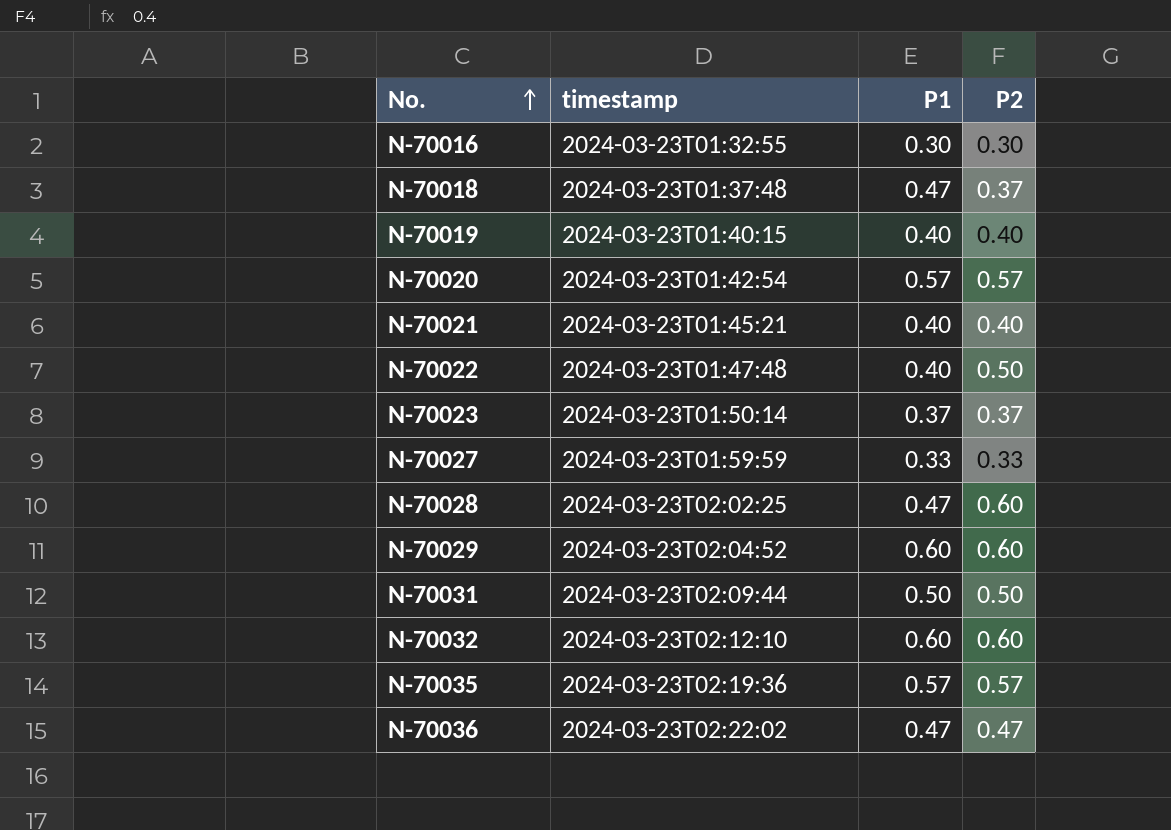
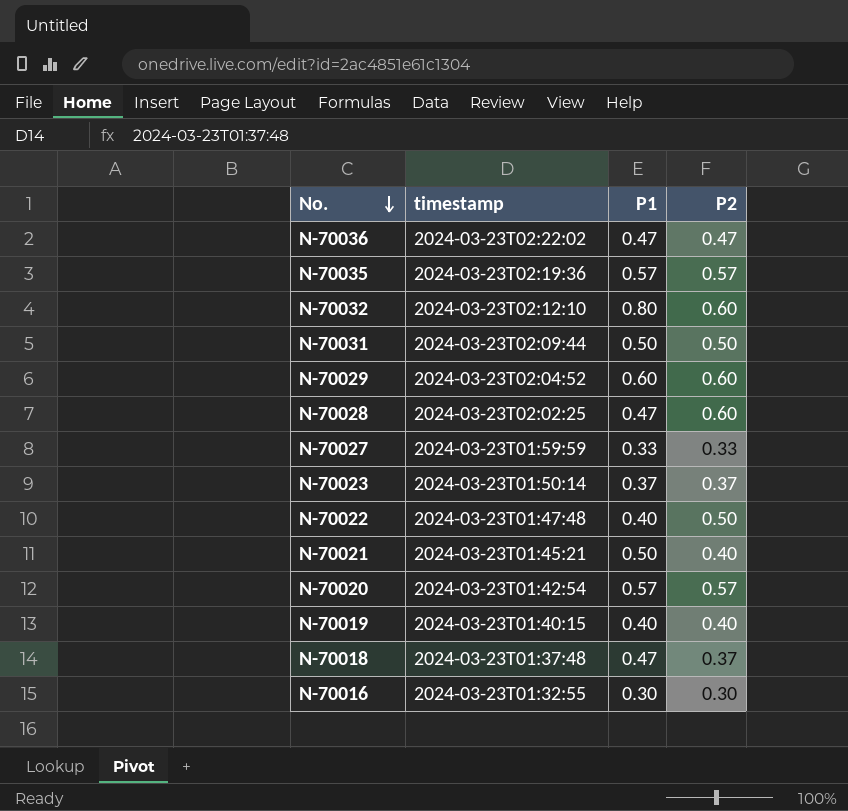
row order: No. ascending -> No. descending
N-70032 | P1: 0.60 -> 0.80
N-70021 | P1: 0.40 -> 0.50

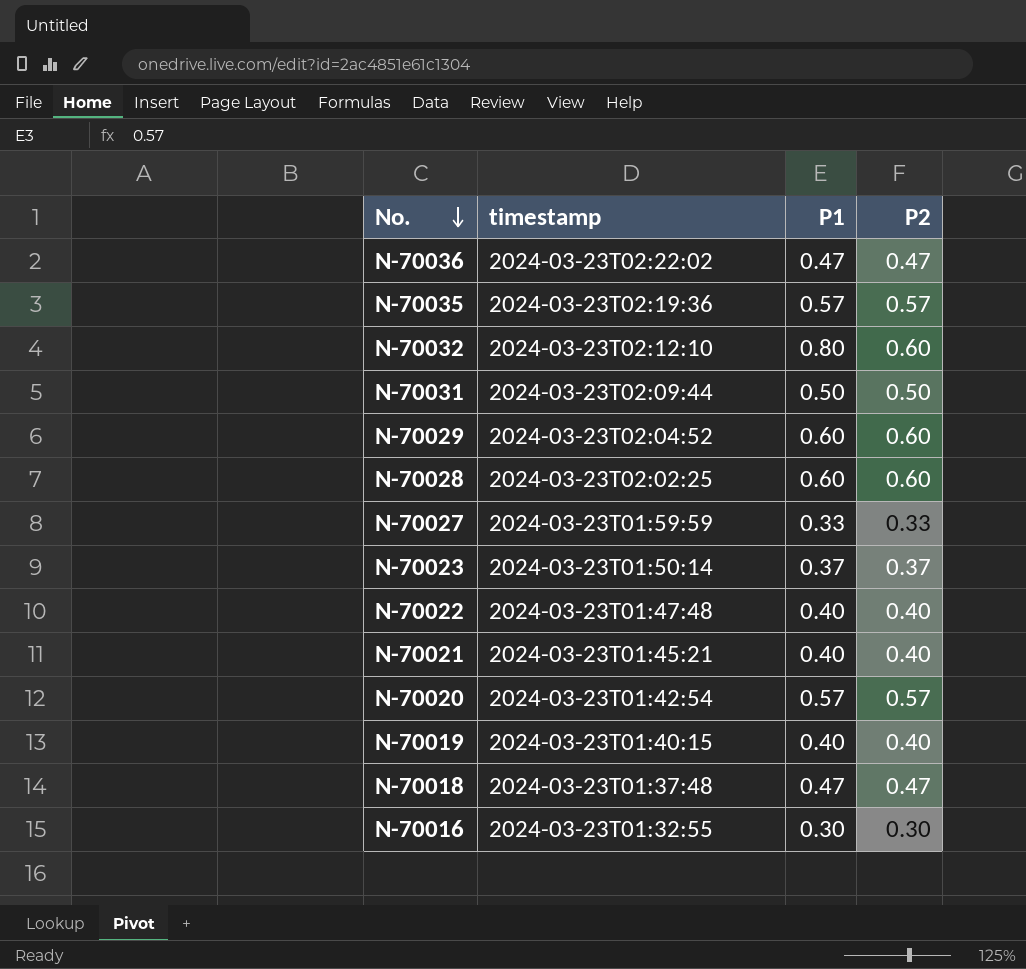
N-70028 | P1: 0.47 -> 0.60
N-70022 | P2: 0.50 -> 0.40
N-70021 | P1: 0.50 -> 0.40
N-70018 | P2: 0.37 -> 0.47

